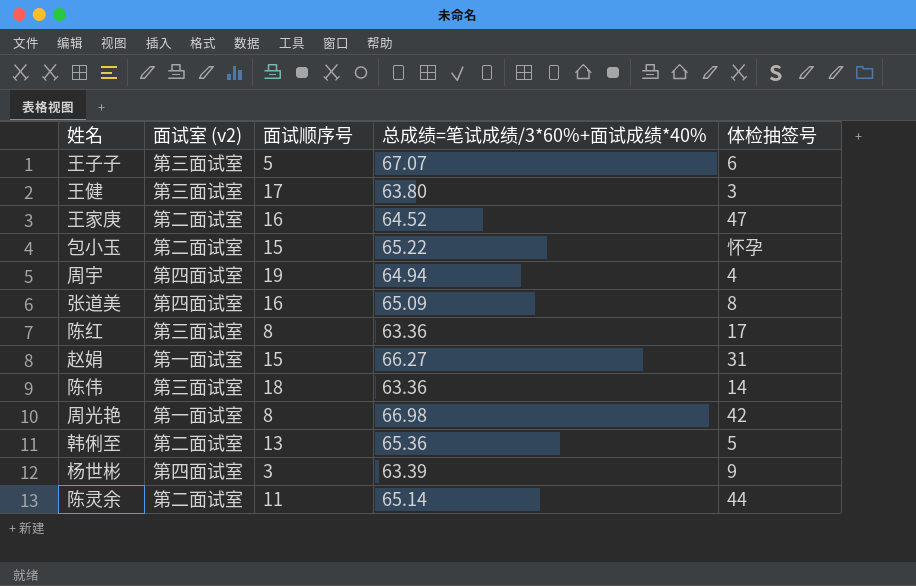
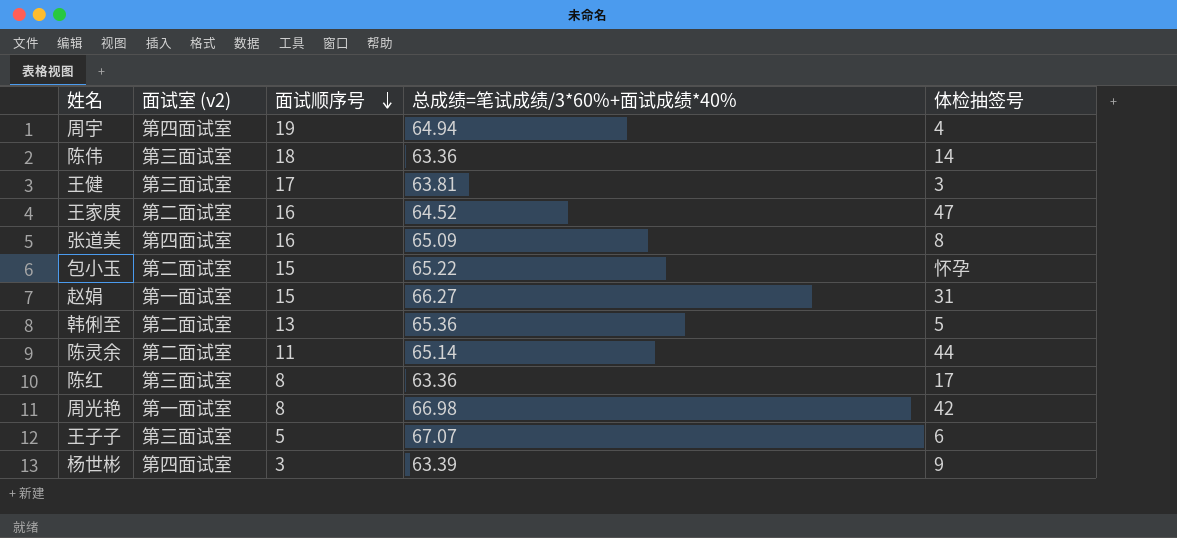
row order: none -> 面试顺序号 descending
王健 | 总成绩=笔试成绩/3*60%+面试成绩*40%: 63.80 -> 63.81

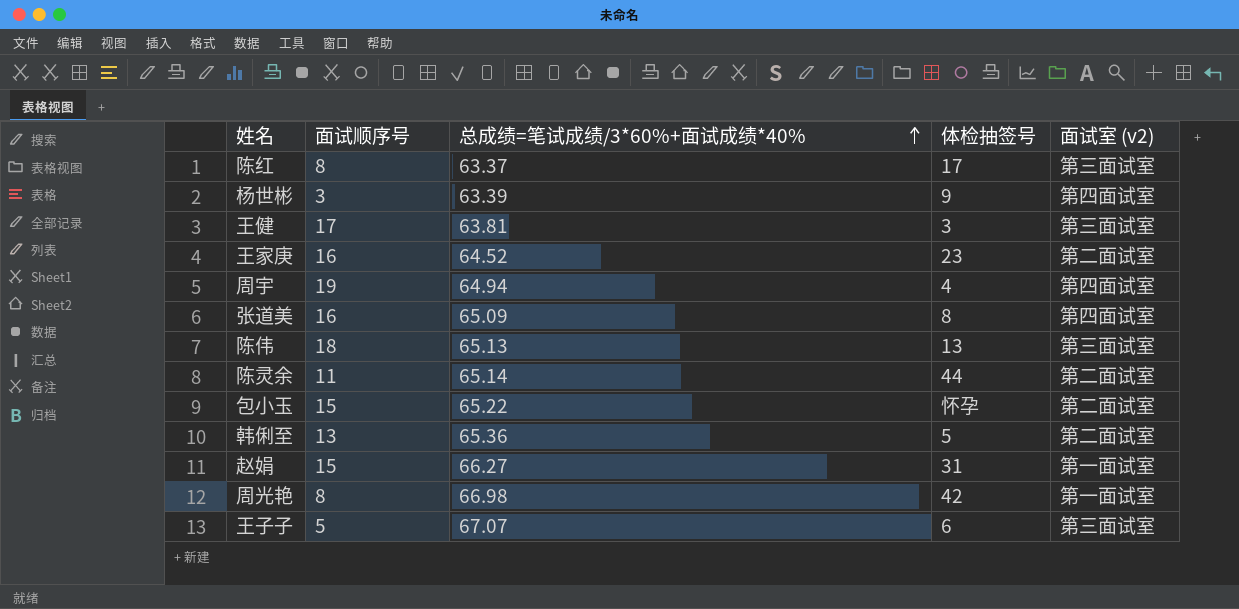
row order: 面试顺序号 descending -> 总成绩=笔试成绩/3*60%+面试成绩*40% ascending
column 面试室 (v2) | position: 2 -> 5
陈红 | 总成绩=笔试成绩/3*60%+面试成绩*40%: 63.36 -> 63.37
王家庚 | 体检抽签号: 47 -> 23
陈伟 | 总成绩=笔试成绩/3*60%+面试成绩*40%: 63.36 -> 65.13
陈伟 | 体检抽签号: 14 -> 13

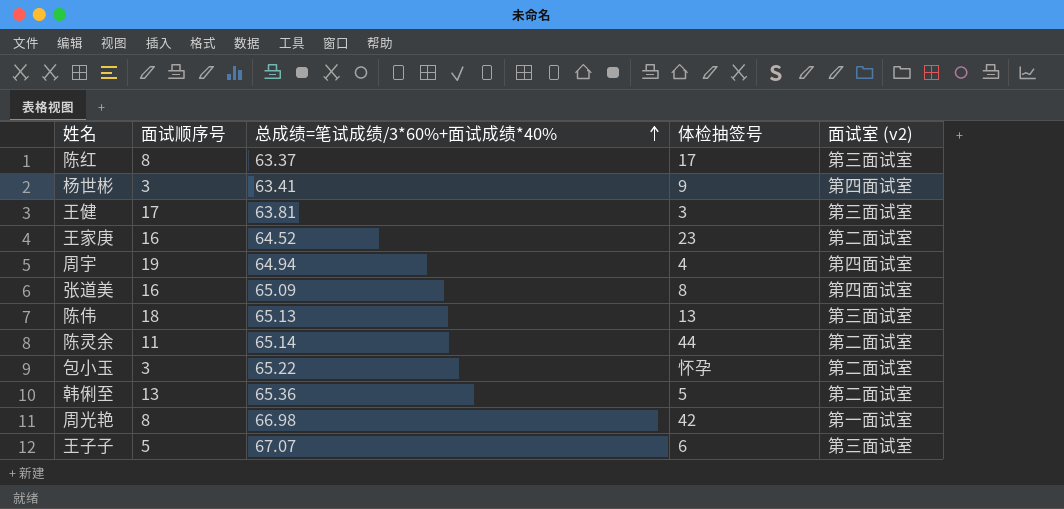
row 赵娟: 15 | 66.27 | 31 | 第一面试室 -> none
杨世彬 | 总成绩=笔试成绩/3*60%+面试成绩*40%: 63.39 -> 63.41
包小玉 | 面试顺序号: 15 -> 3

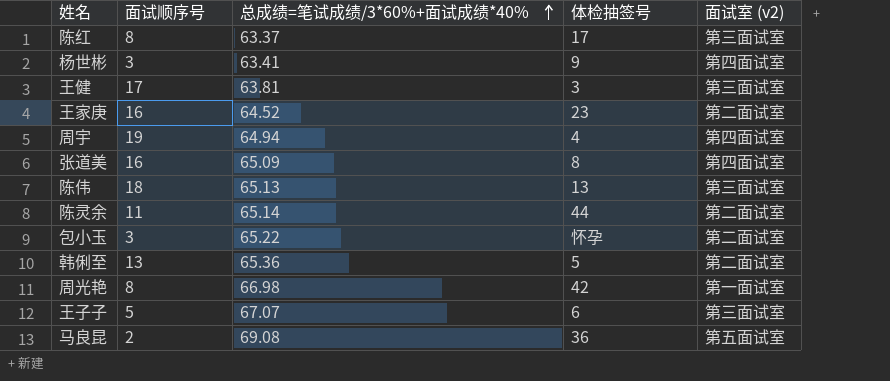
row 马良昆: none -> 2 | 69.08 | 36 | 第五面试室

